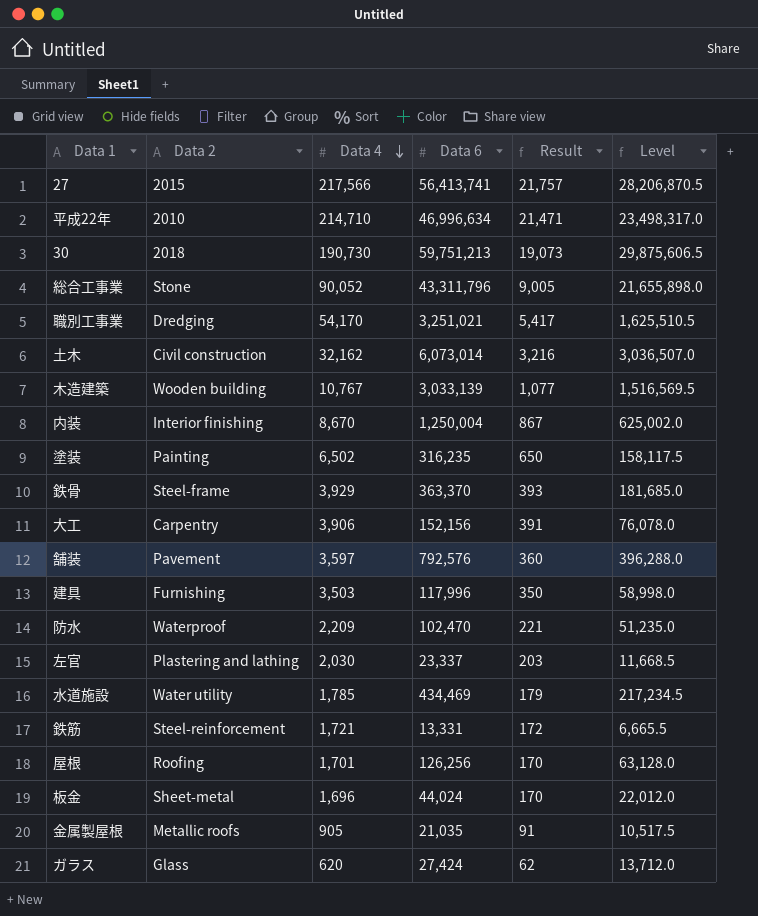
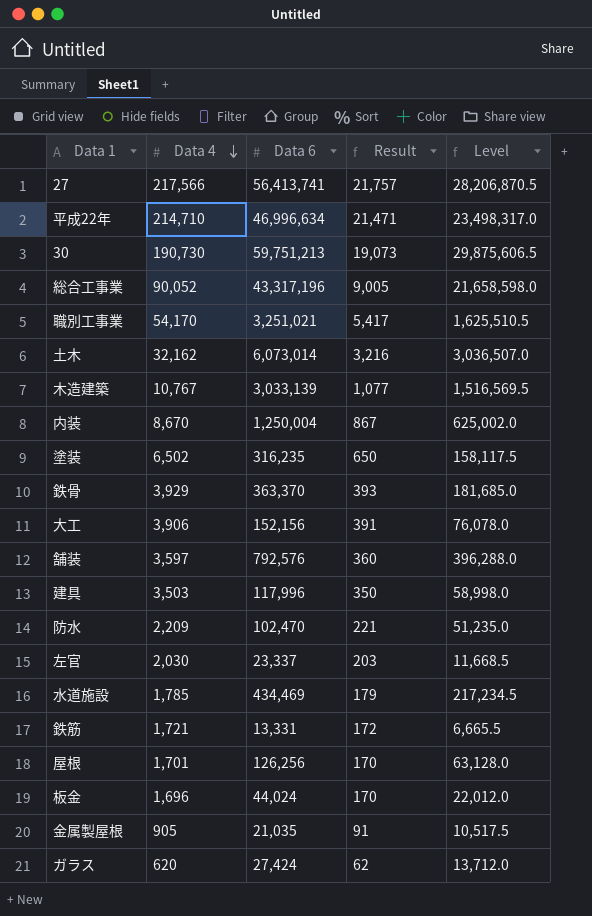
column Data 2 | position: 2 -> none
総合工事業 | Data 6: 43,311,796 -> 43,317,196
総合工事業 | Level: 21,655,898.0 -> 21,658,598.0

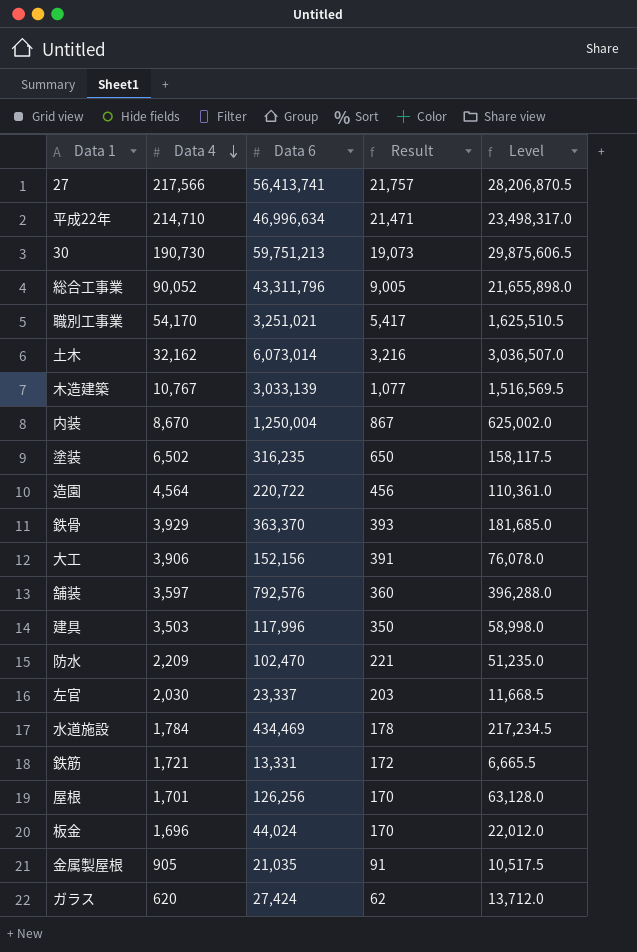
総合工事業 | Data 6: 43,317,196 -> 43,311,796
総合工事業 | Level: 21,658,598.0 -> 21,655,898.0
row 造園: none -> 4,564 | 220,722 | 456 | 110,361.0
水道施設 | Data 4: 1,785 -> 1,784
水道施設 | Result: 179 -> 178

